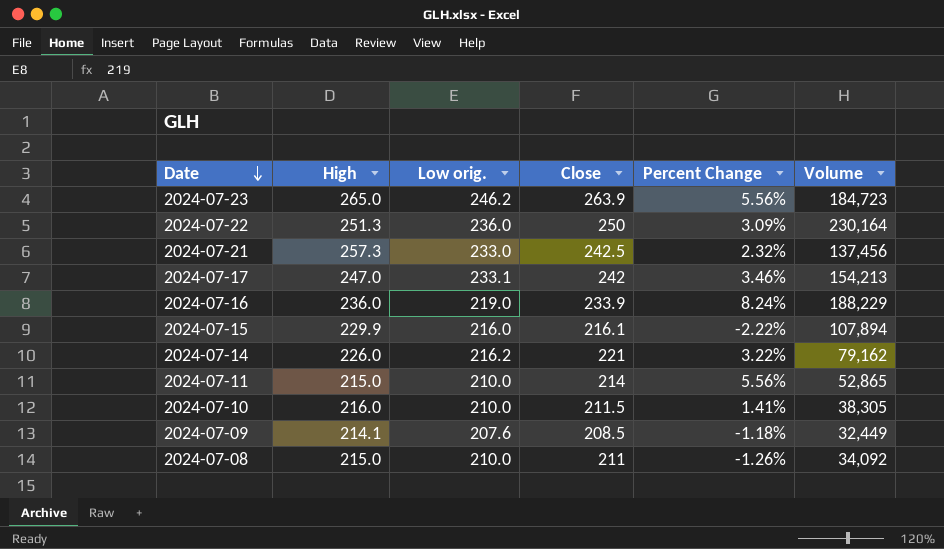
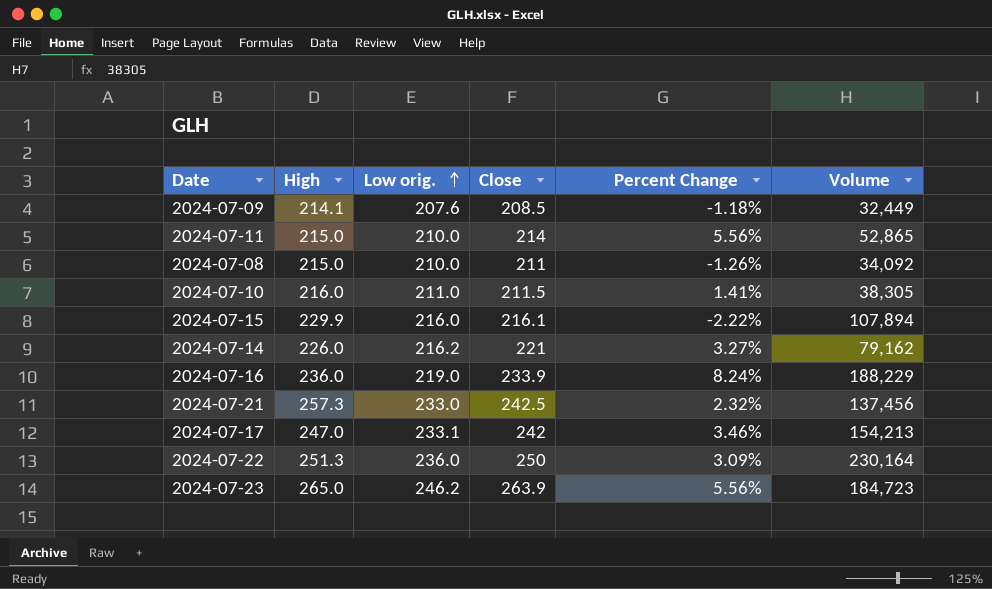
row order: Date descending -> Low orig. ascending
2024-07-10 | Low orig.: 210.0 -> 211.0
2024-07-14 | Percent Change: 3.22% -> 3.27%

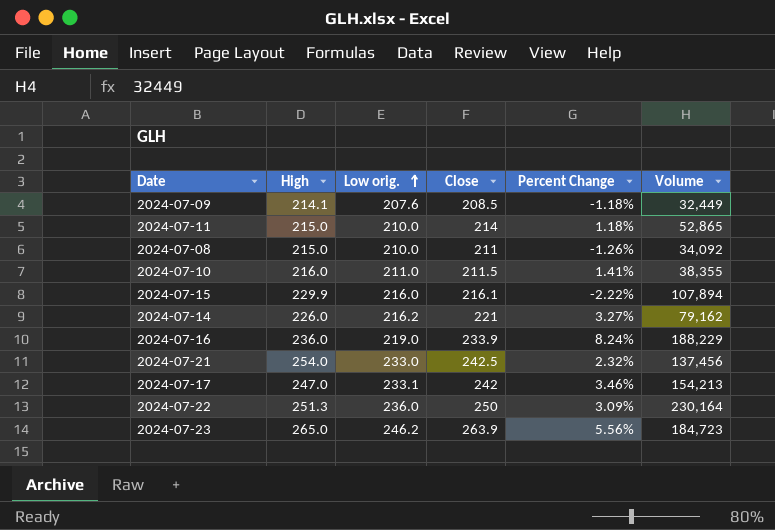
2024-07-11 | Percent Change: 5.56% -> 1.18%
2024-07-10 | Volume: 38,305 -> 38,355
2024-07-21 | High: 257.3 -> 254.0

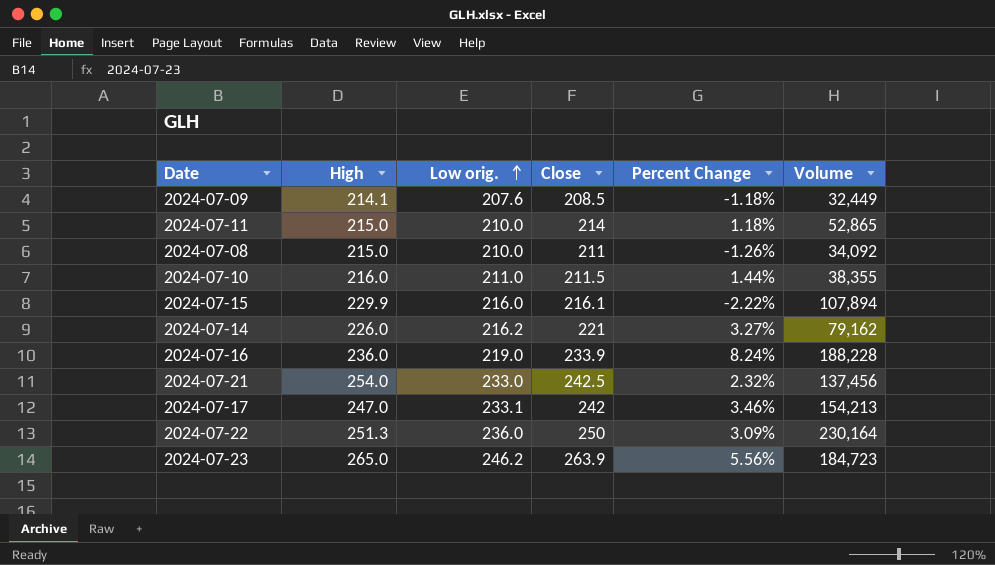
2024-07-10 | Percent Change: 1.41% -> 1.44%
2024-07-16 | Volume: 188,229 -> 188,228

